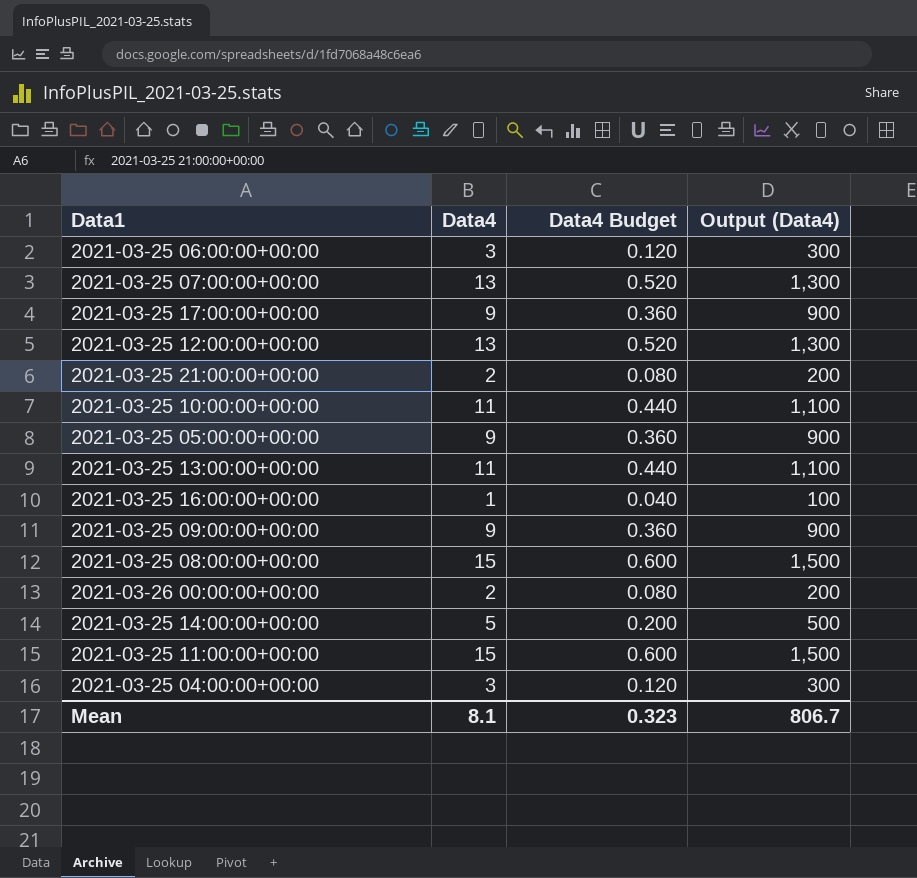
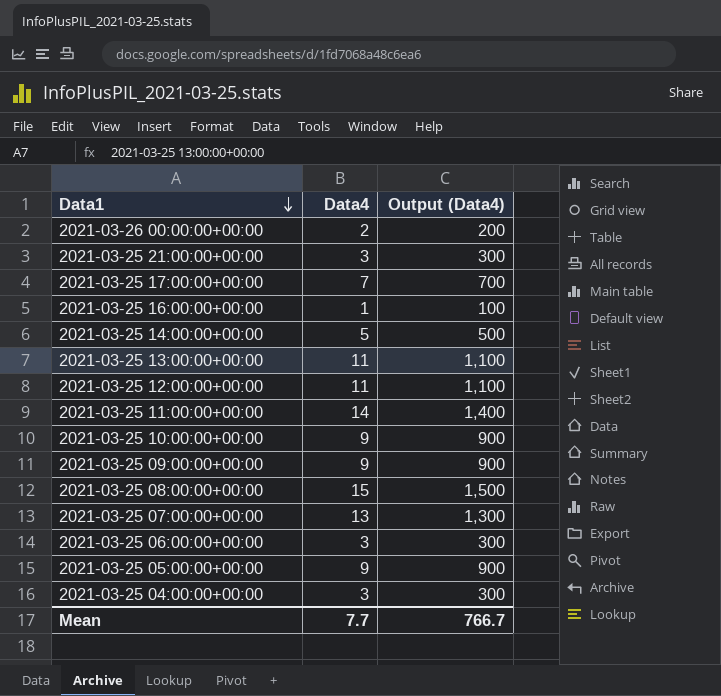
row order: none -> Data1 descending
column Data4 Budget | formula: [Data4] * 0.04 -> none
2021-03-25 21:00:00+00:00 | Data4: 2 -> 3
2021-03-25 21:00:00+00:00 | Output (Data4): 200 -> 300
2021-03-25 17:00:00+00:00 | Data4: 9 -> 7
2021-03-25 17:00:00+00:00 | Output (Data4): 900 -> 700
2021-03-25 12:00:00+00:00 | Data4: 13 -> 11
2021-03-25 12:00:00+00:00 | Output (Data4): 1,300 -> 1,100
2021-03-25 11:00:00+00:00 | Data4: 15 -> 14
2021-03-25 11:00:00+00:00 | Output (Data4): 1,500 -> 1,400
2021-03-25 10:00:00+00:00 | Data4: 11 -> 9
2021-03-25 10:00:00+00:00 | Output (Data4): 1,100 -> 900
Mean | Data4: 8.1 -> 7.7
Mean | Output (Data4): 806.7 -> 766.7

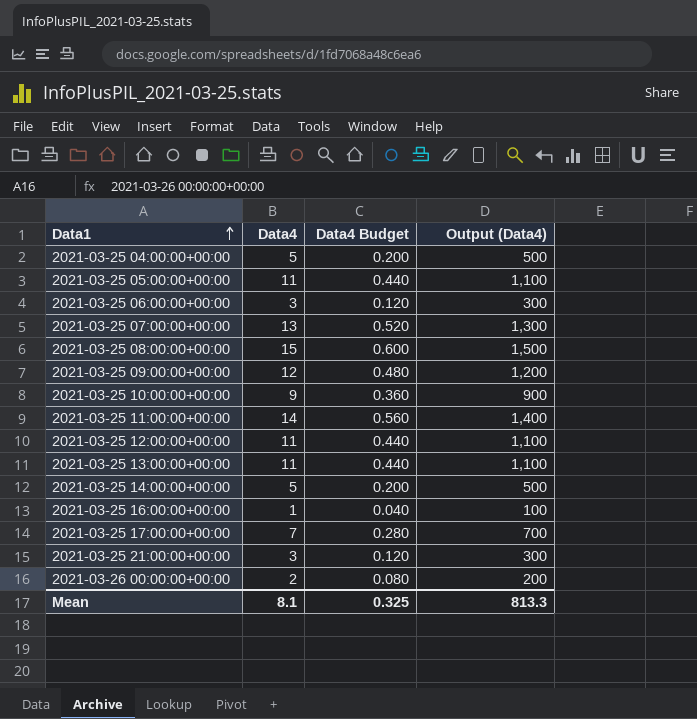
row order: Data1 descending -> Data1 ascending
column Data4 Budget | formula: none -> [Data4] * 0.04
2021-03-25 04:00:00+00:00 | Data4: 3 -> 5
2021-03-25 04:00:00+00:00 | Output (Data4): 300 -> 500
2021-03-25 05:00:00+00:00 | Data4: 9 -> 11
2021-03-25 05:00:00+00:00 | Output (Data4): 900 -> 1,100
2021-03-25 09:00:00+00:00 | Data4: 9 -> 12
2021-03-25 09:00:00+00:00 | Output (Data4): 900 -> 1,200
Mean | Data4: 7.7 -> 8.1
Mean | Output (Data4): 766.7 -> 813.3

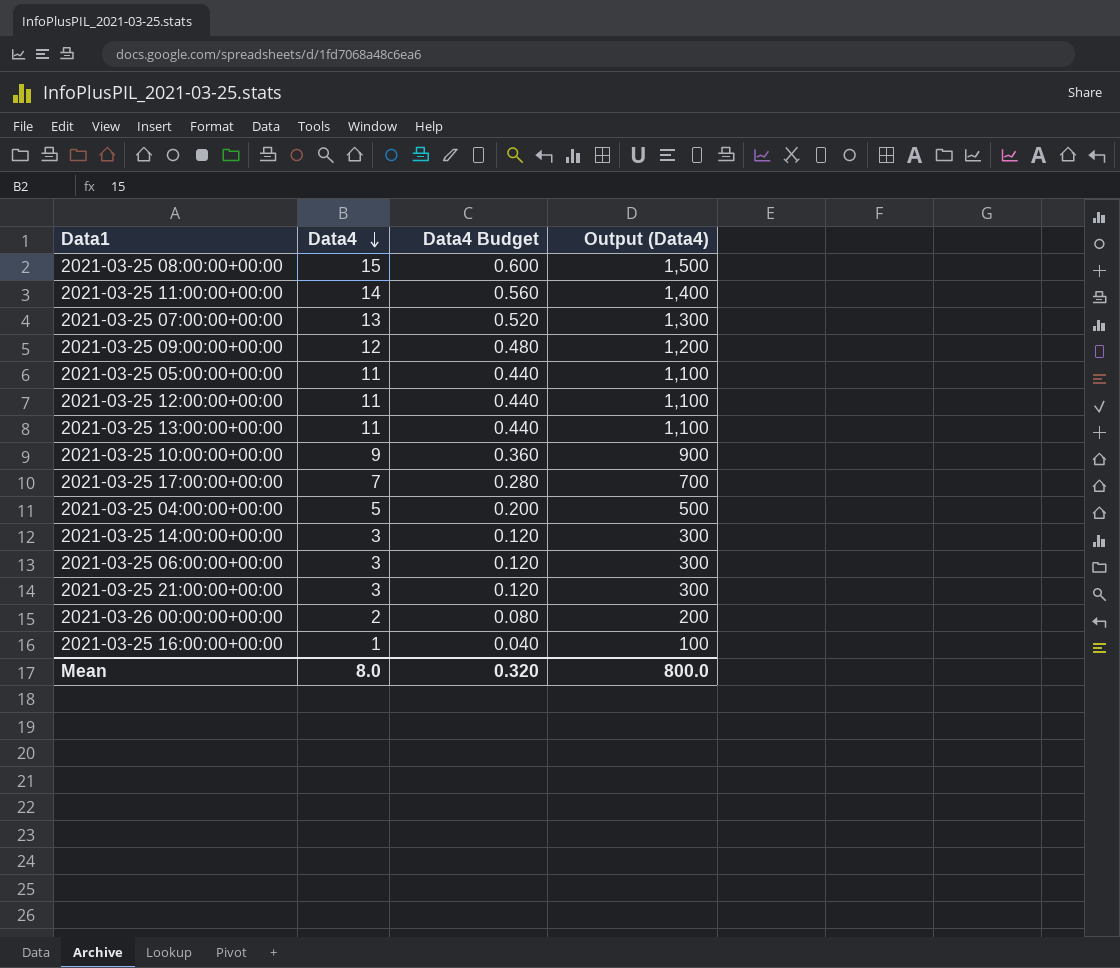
row order: Data1 ascending -> Data4 descending
2021-03-25 14:00:00+00:00 | Data4: 5 -> 3
2021-03-25 14:00:00+00:00 | Data4 Budget: 0.200 -> 0.120
2021-03-25 14:00:00+00:00 | Output (Data4): 500 -> 300
Mean | Data4: 8.1 -> 8.0
Mean | Data4 Budget: 0.325 -> 0.320
Mean | Output (Data4): 813.3 -> 800.0

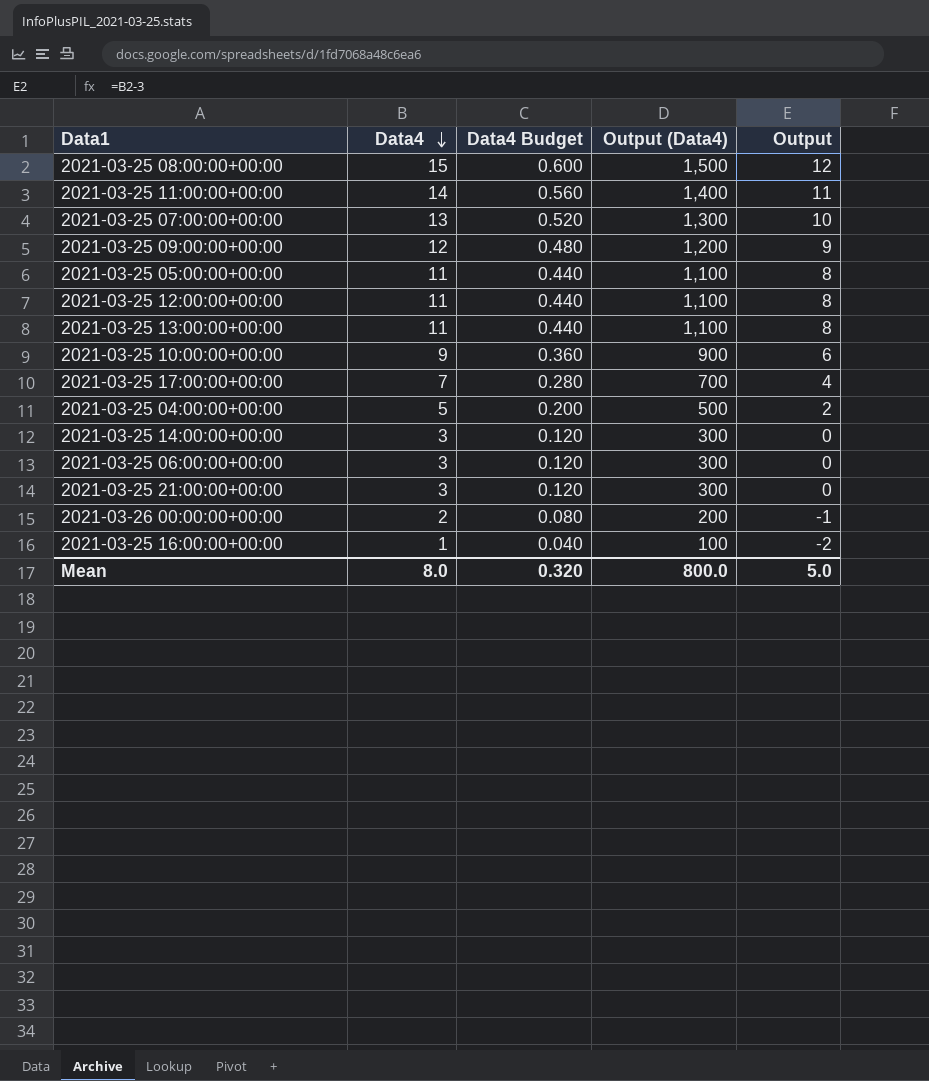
column Output | formula: none -> [Data4] - 3

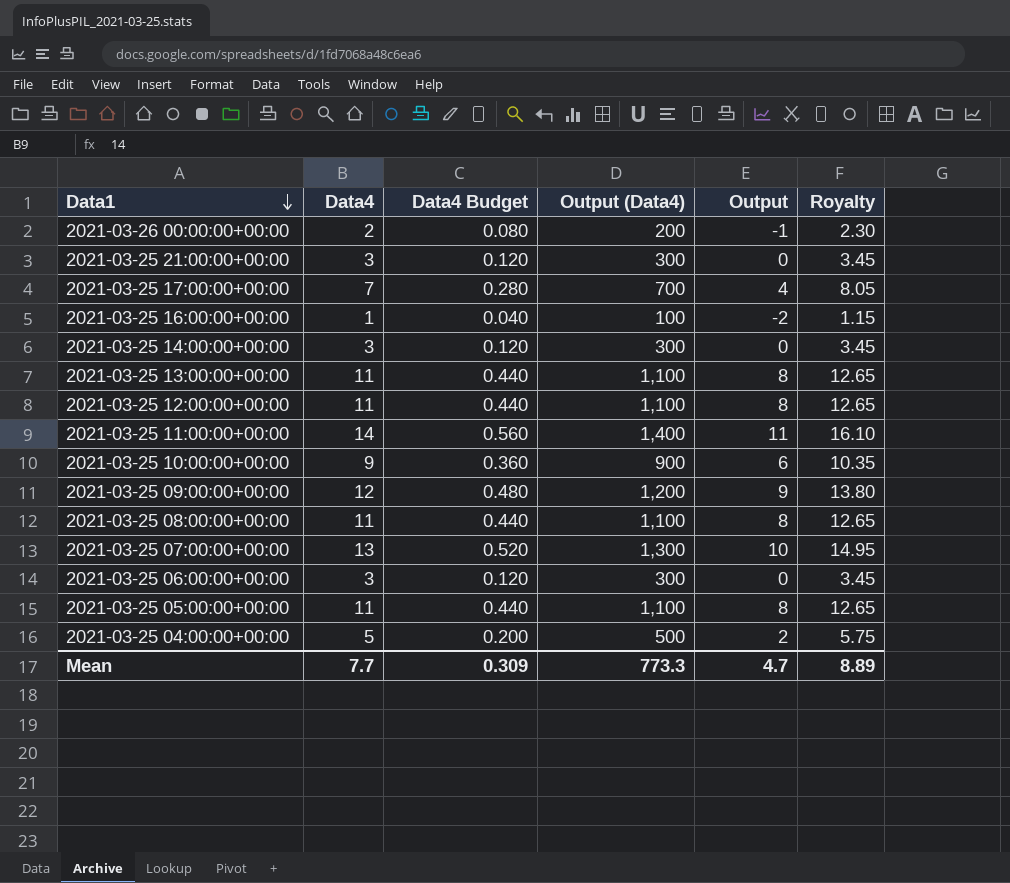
row order: Data4 descending -> Data1 descending
column Royalty | formula: none -> [Data4] * 1.15
2021-03-25 08:00:00+00:00 | Data4: 15 -> 11
2021-03-25 08:00:00+00:00 | Data4 Budget: 0.600 -> 0.440
2021-03-25 08:00:00+00:00 | Output (Data4): 1,500 -> 1,100
2021-03-25 08:00:00+00:00 | Output: 12 -> 8
Mean | Data4: 8.0 -> 7.7
Mean | Data4 Budget: 0.320 -> 0.309
Mean | Output (Data4): 800.0 -> 773.3
Mean | Output: 5.0 -> 4.7

